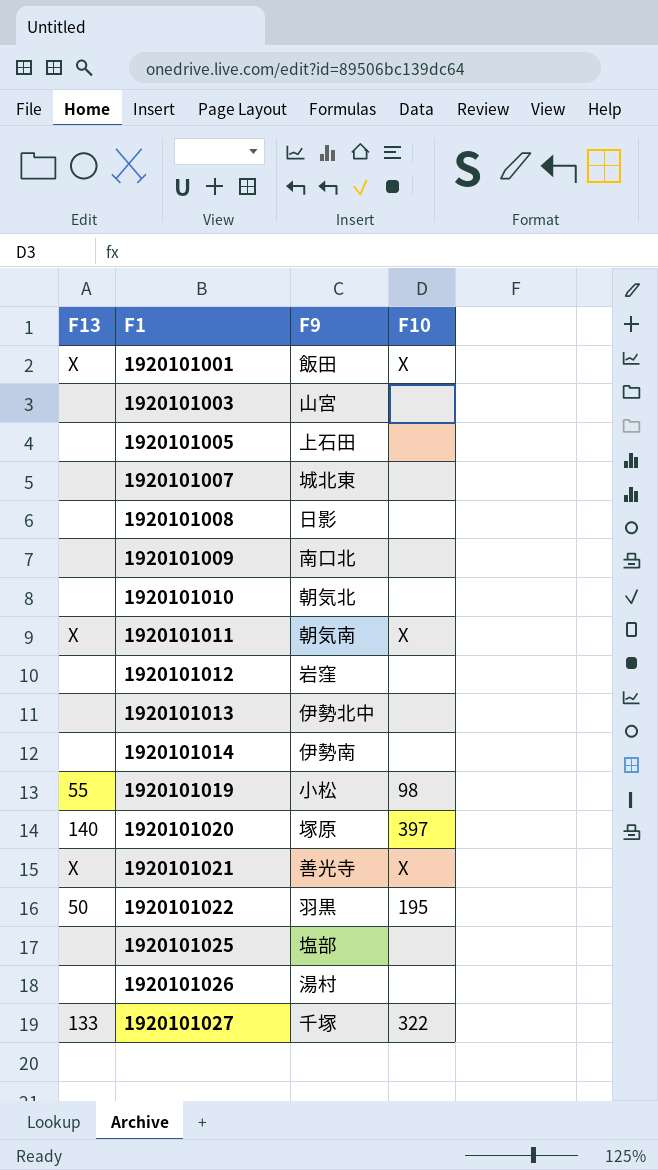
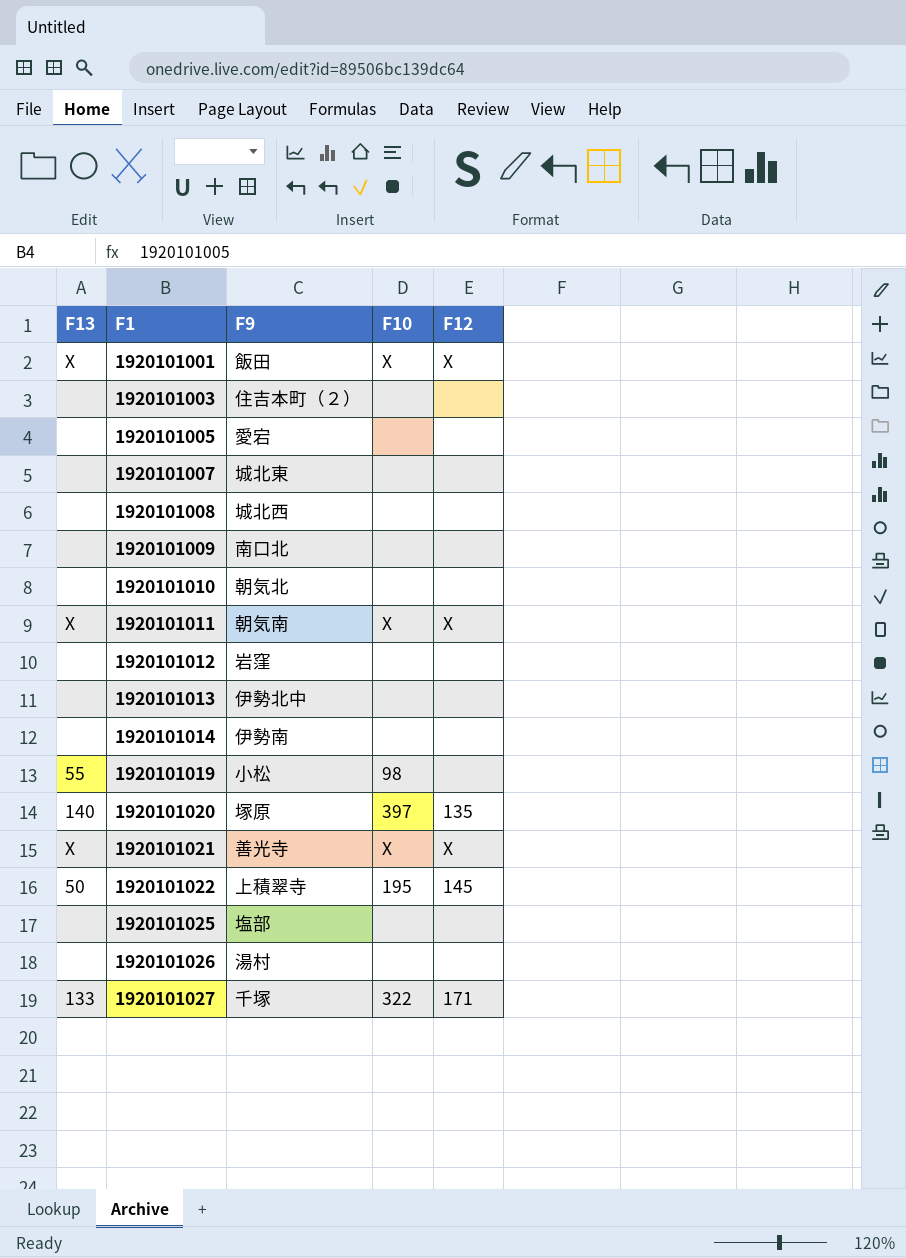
column F12 | position: none -> 5
1920101003 | F9: 山宮 -> 住吉本町（２）
1920101005 | F9: 上石田 -> 愛宕
1920101008 | F9: 日影 -> 城北西
1920101022 | F9: 羽黒 -> 上積翠寺

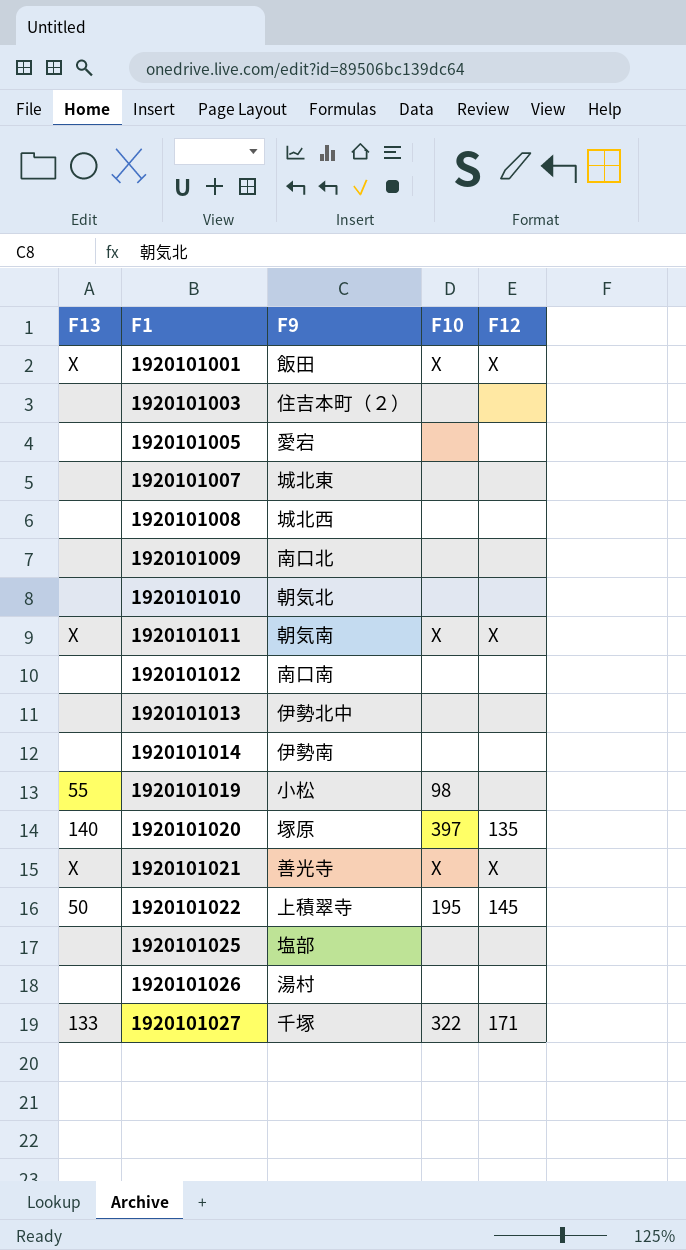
1920101012 | F9: 岩窪 -> 南口南

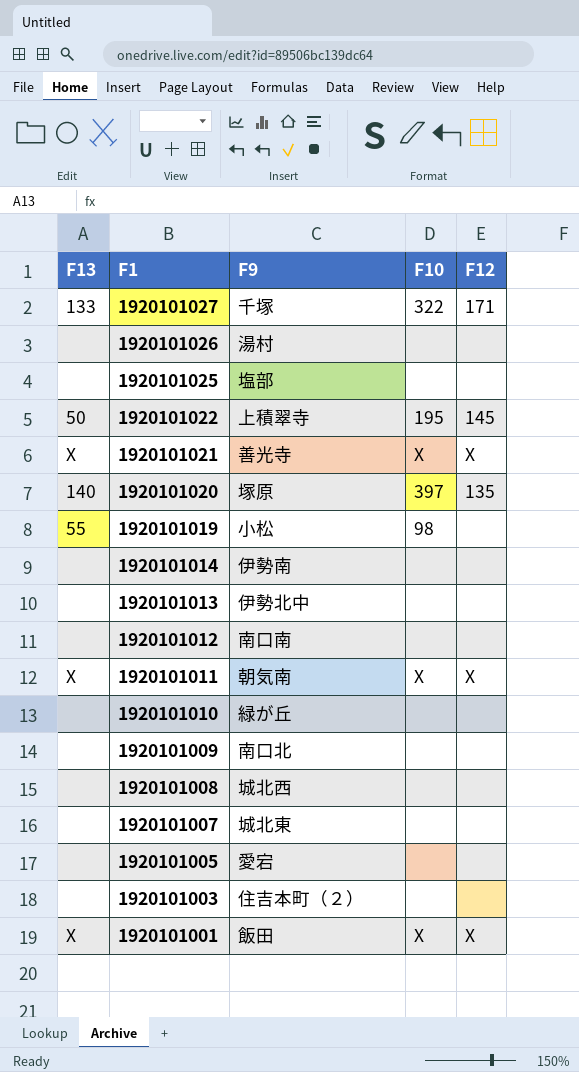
row order: F1 ascending -> F1 descending
1920101010 | F9: 朝気北 -> 緑が丘

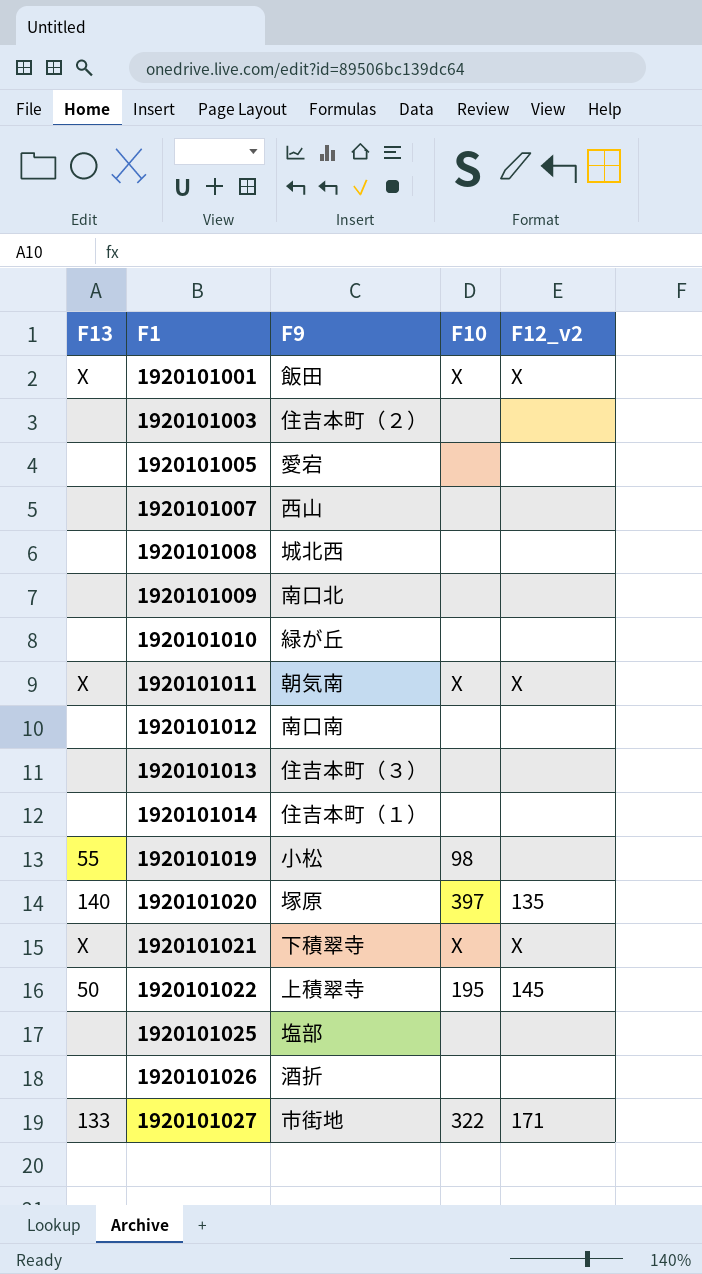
row order: F1 descending -> F1 ascending
column name: F12 -> F12_v2
1920101007 | F9: 城北東 -> 西山
1920101013 | F9: 伊勢北中 -> 住吉本町（３）
1920101014 | F9: 伊勢南 -> 住吉本町（１）
1920101021 | F9: 善光寺 -> 下積翠寺
1920101026 | F9: 湯村 -> 酒折
1920101027 | F9: 千塚 -> 市街地

